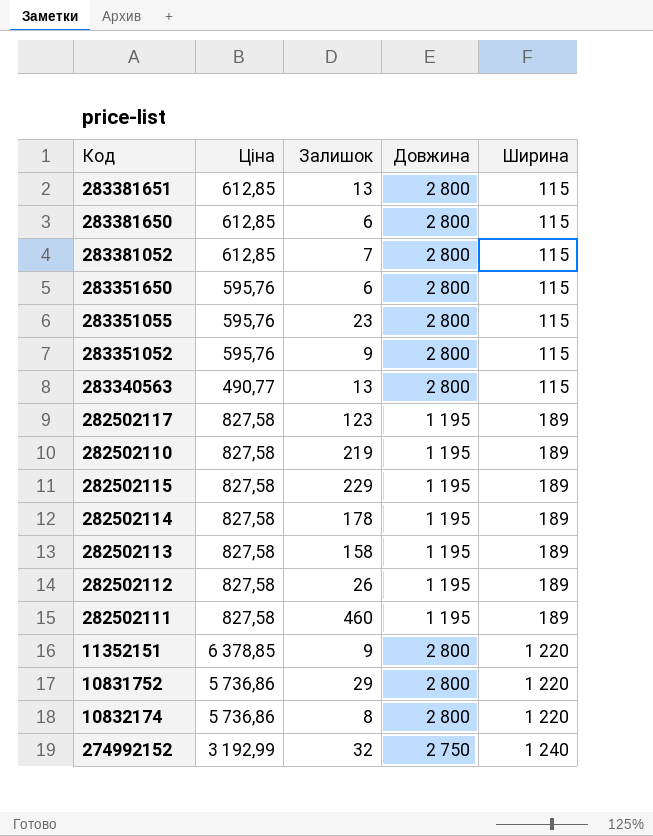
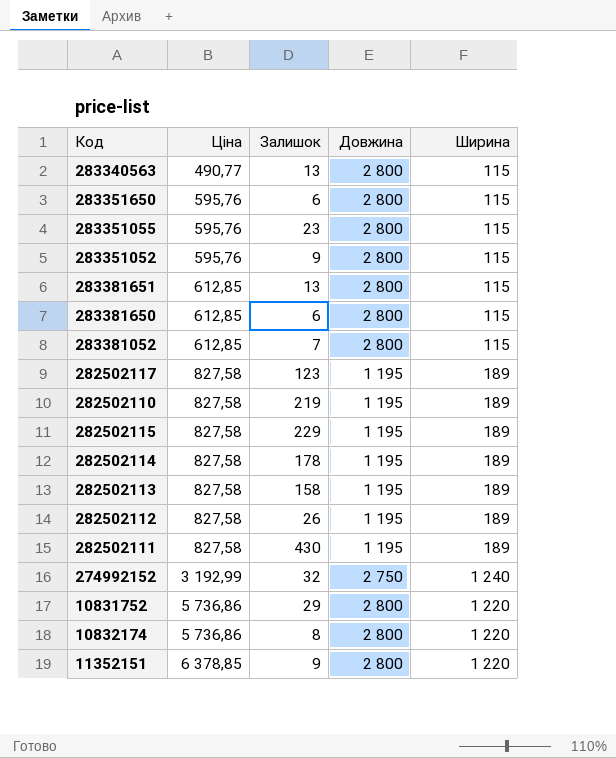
row order: Ширина ascending -> Ціна ascending
282502111 | Залишок: 460 -> 430

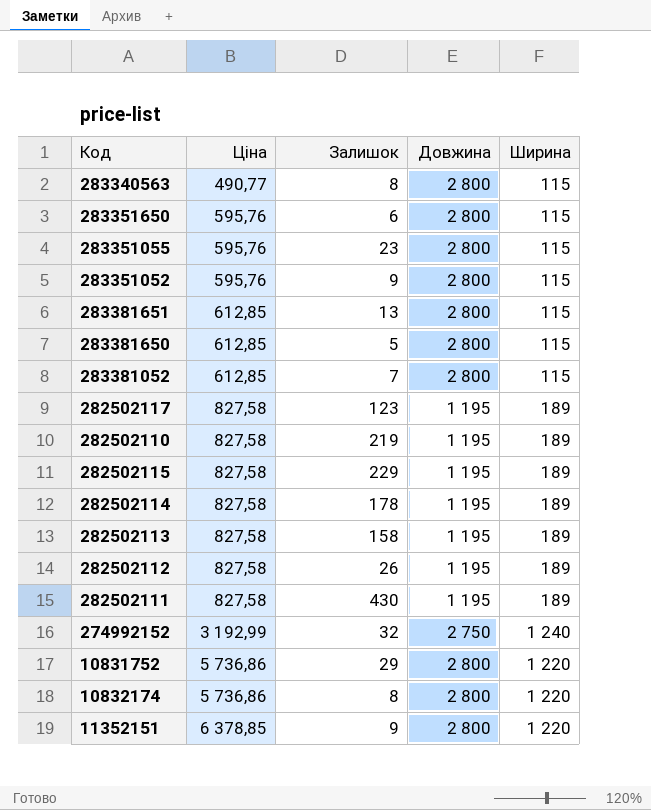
283340563 | Залишок: 13 -> 8
283381650 | Залишок: 6 -> 5

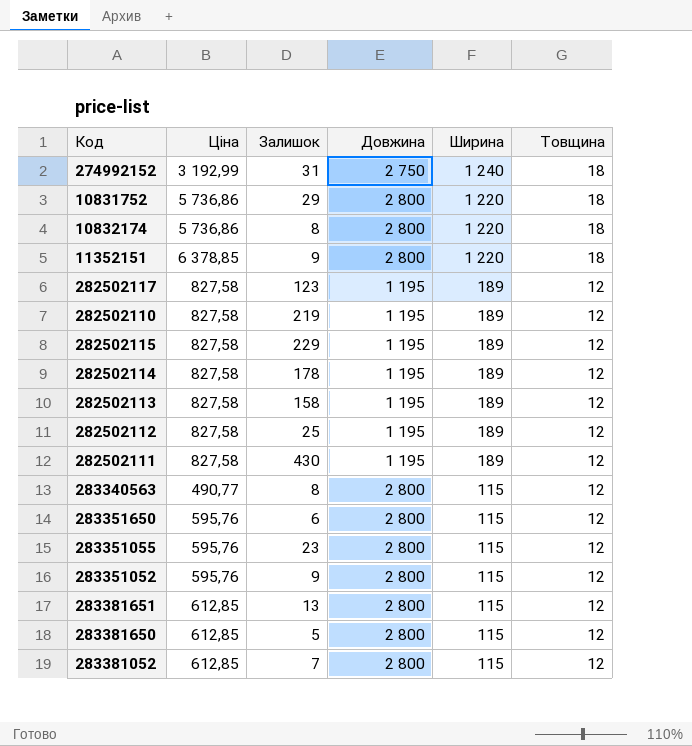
row order: Ціна ascending -> Ширина descending
column Товщина | position: none -> 6
274992152 | Залишок: 32 -> 31
282502112 | Залишок: 26 -> 25

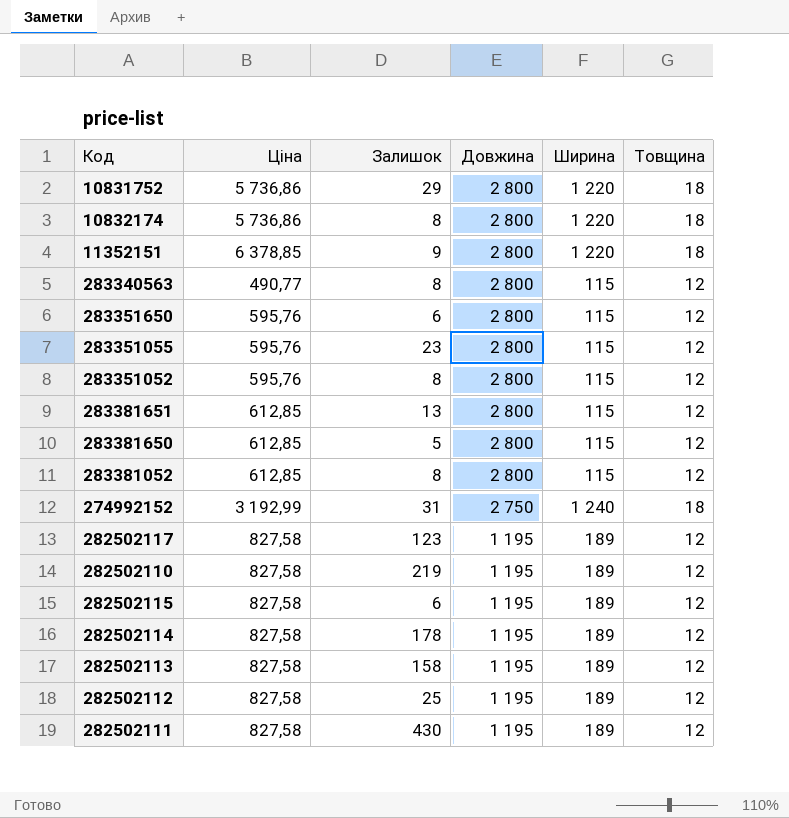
row order: Ширина descending -> Довжина descending
283351052 | Залишок: 9 -> 8
283381052 | Залишок: 7 -> 8
282502115 | Залишок: 229 -> 6

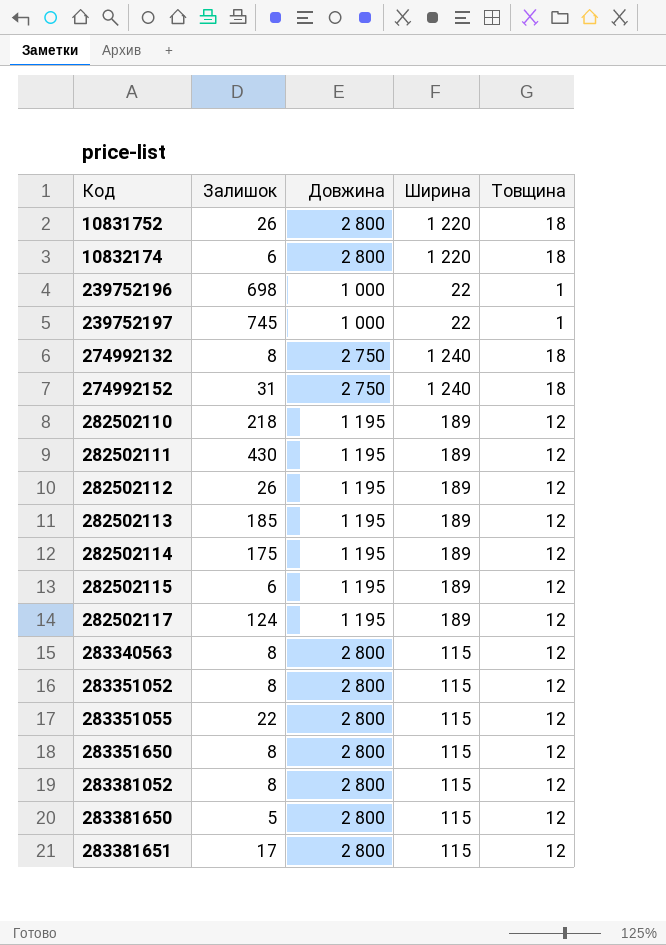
row order: Довжина descending -> Код ascending
column Ціна | position: 2 -> none
row 11352151: 6 378,85 | 9 | 2 800 | 1 220 | 18 -> none
10831752 | Залишок: 29 -> 26
10832174 | Залишок: 8 -> 6
row 239752196: none -> 698 | 1 000 | 22 | 1
row 239752197: none -> 745 | 1 000 | 22 | 1
row 274992132: none -> 8 | 2 750 | 1 240 | 18
282502110 | Залишок: 219 -> 218
282502112 | Залишок: 25 -> 26
282502113 | Залишок: 158 -> 185
282502114 | Залишок: 178 -> 175
282502117 | Залишок: 123 -> 124
283351055 | Залишок: 23 -> 22
283351650 | Залишок: 6 -> 8
283381651 | Залишок: 13 -> 17

